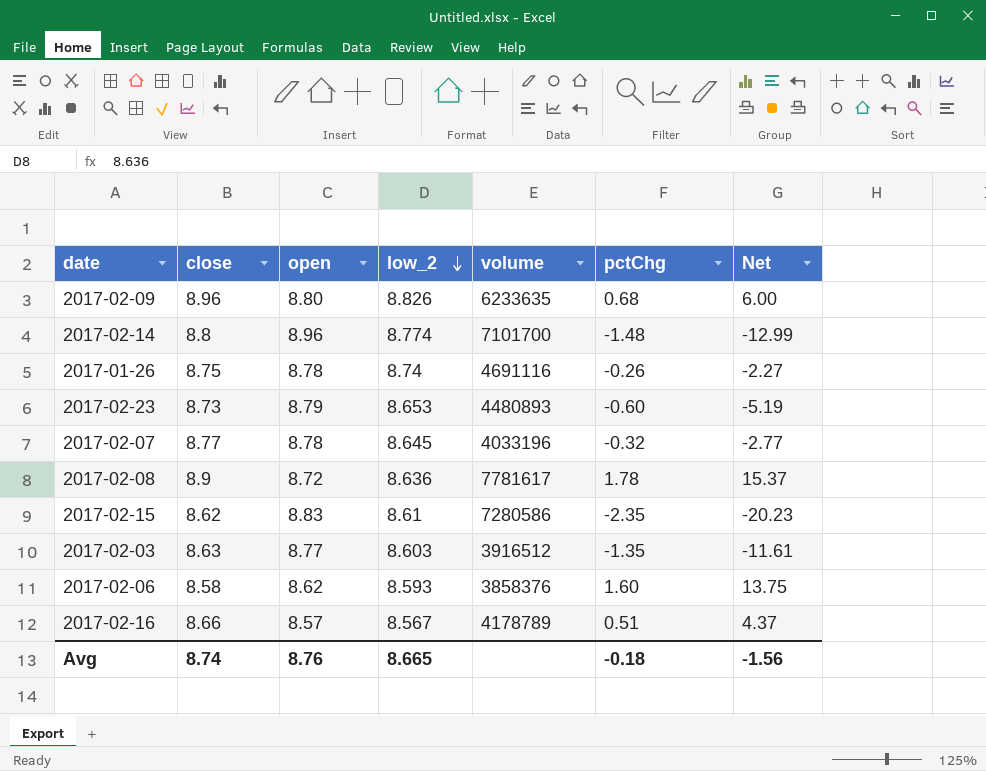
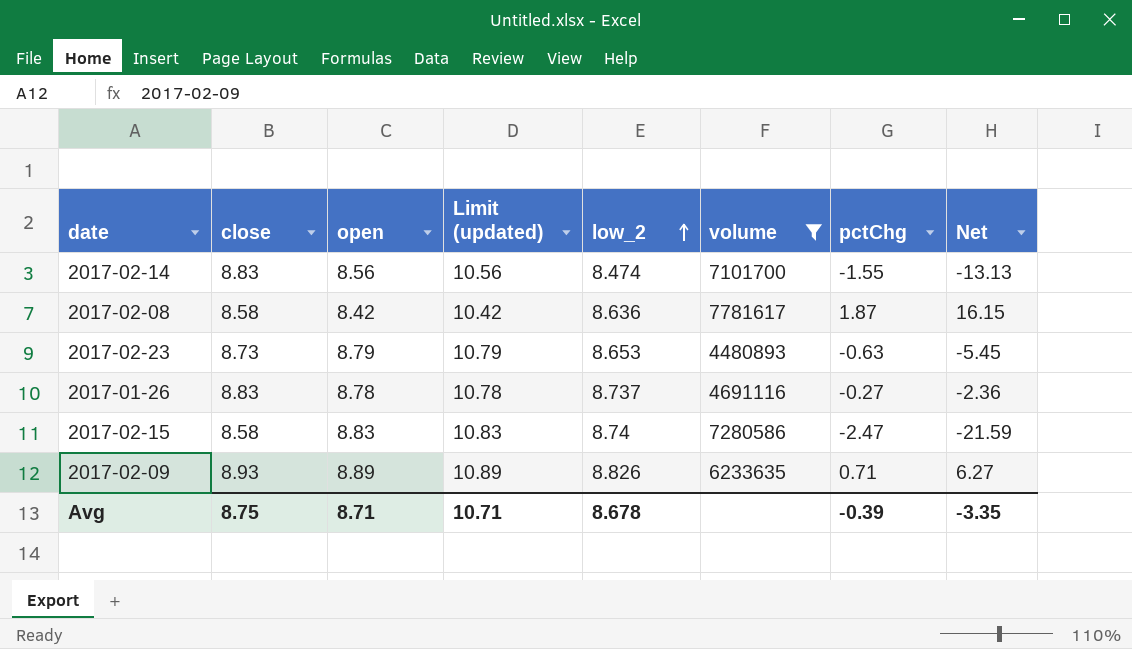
filter: none -> volume >= 4480893
row order: low_2 descending -> low_2 ascending
column Limit (updated) | formula: none -> [open] + 2
2017-02-14 | close: 8.8 -> 8.83
2017-02-14 | open: 8.96 -> 8.56
2017-02-14 | low_2: 8.774 -> 8.474
2017-02-14 | pctChg: -1.48 -> -1.55
2017-02-14 | Net: -12.99 -> -13.13
2017-02-08 | close: 8.9 -> 8.58
2017-02-08 | open: 8.72 -> 8.42
2017-02-08 | pctChg: 1.78 -> 1.87
2017-02-08 | Net: 15.37 -> 16.15
2017-02-23 | pctChg: -0.60 -> -0.63
2017-02-23 | Net: -5.19 -> -5.45
2017-01-26 | close: 8.75 -> 8.83
2017-01-26 | low_2: 8.74 -> 8.737
2017-01-26 | pctChg: -0.26 -> -0.27
2017-01-26 | Net: -2.27 -> -2.36
2017-02-15 | close: 8.62 -> 8.58
2017-02-15 | low_2: 8.61 -> 8.74
2017-02-15 | pctChg: -2.35 -> -2.47
2017-02-15 | Net: -20.23 -> -21.59
2017-02-09 | close: 8.96 -> 8.93
2017-02-09 | open: 8.80 -> 8.89
2017-02-09 | pctChg: 0.68 -> 0.71
2017-02-09 | Net: 6.00 -> 6.27
Avg | close: 8.74 -> 8.75
Avg | open: 8.76 -> 8.71
Avg | low_2: 8.665 -> 8.678
Avg | pctChg: -0.18 -> -0.39
Avg | Net: -1.56 -> -3.35

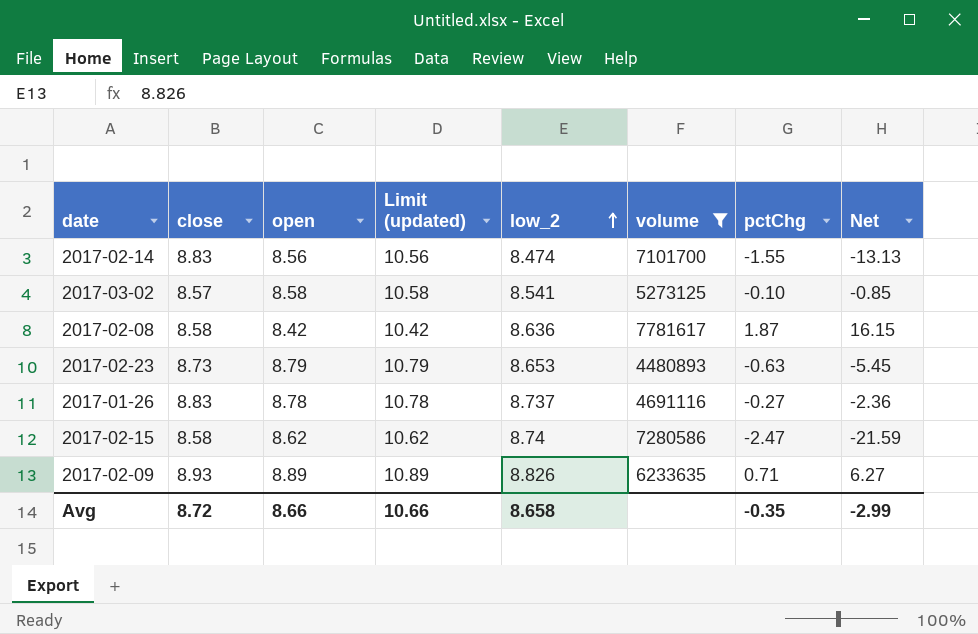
row 2017-03-02: none -> 8.57 | 8.58 | 10.58 | 8.541 | 5273125 | -0.10 | -0.85
2017-02-15 | open: 8.83 -> 8.62
2017-02-15 | Limit (updated): 10.83 -> 10.62
Avg | close: 8.75 -> 8.72
Avg | open: 8.71 -> 8.66
Avg | Limit (updated): 10.71 -> 10.66
Avg | low_2: 8.678 -> 8.658
Avg | pctChg: -0.39 -> -0.35
Avg | Net: -3.35 -> -2.99

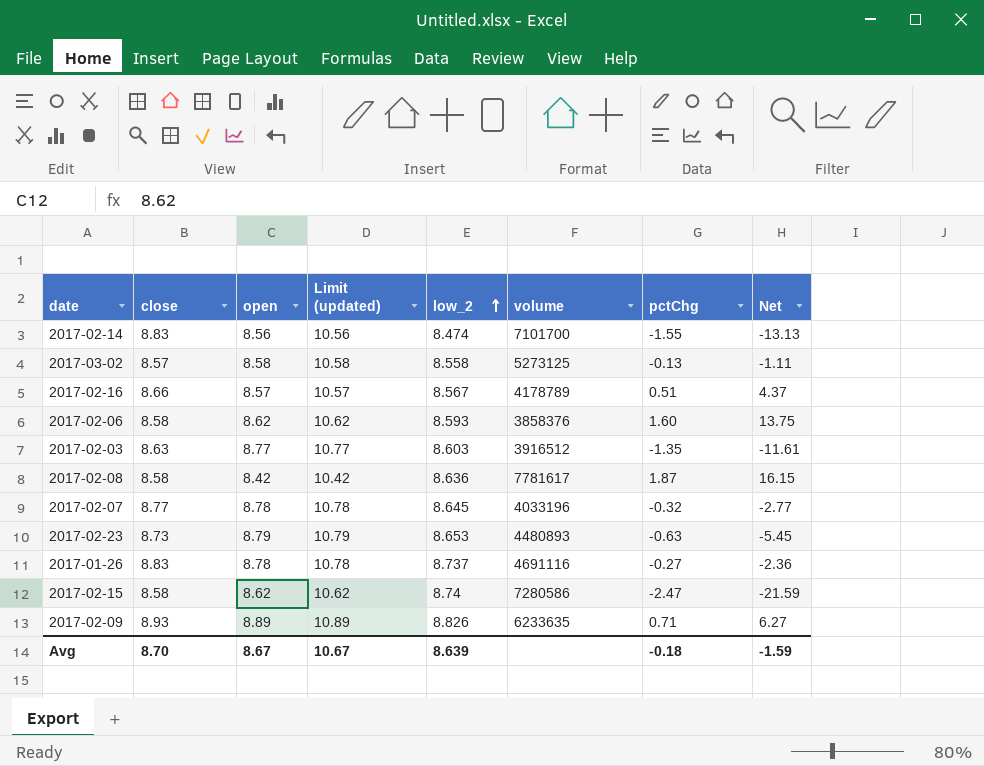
filter: volume >= 4480893 -> none
2017-03-02 | low_2: 8.541 -> 8.558
2017-03-02 | pctChg: -0.10 -> -0.13
2017-03-02 | Net: -0.85 -> -1.11
Avg | close: 8.72 -> 8.70
Avg | open: 8.66 -> 8.67
Avg | Limit (updated): 10.66 -> 10.67
Avg | low_2: 8.658 -> 8.639
Avg | pctChg: -0.35 -> -0.18
Avg | Net: -2.99 -> -1.59

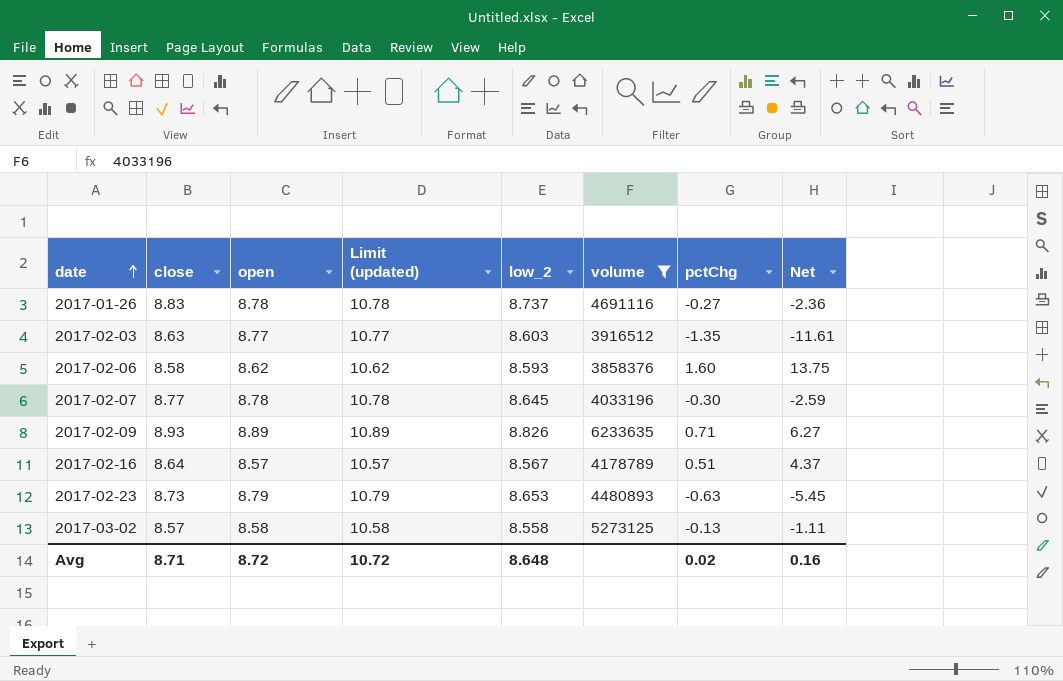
filter: none -> volume <= 6233635
row order: low_2 ascending -> date ascending
2017-02-07 | pctChg: -0.32 -> -0.30
2017-02-07 | Net: -2.77 -> -2.59
2017-02-16 | close: 8.66 -> 8.64
Avg | close: 8.70 -> 8.71
Avg | open: 8.67 -> 8.72
Avg | Limit (updated): 10.67 -> 10.72
Avg | low_2: 8.639 -> 8.648
Avg | pctChg: -0.18 -> 0.02
Avg | Net: -1.59 -> 0.16

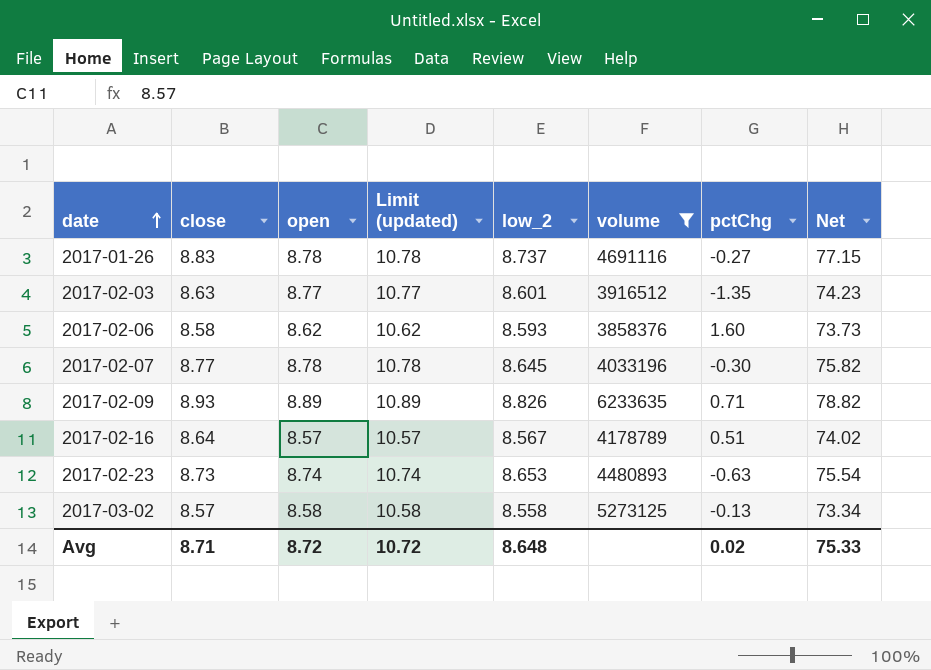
column Net | formula: [low_2] * [pctChg] -> [close] * [low_2]
2017-02-03 | low_2: 8.603 -> 8.601
2017-02-23 | open: 8.79 -> 8.74
2017-02-23 | Limit (updated): 10.79 -> 10.74
Avg | Net: 0.16 -> 75.33

